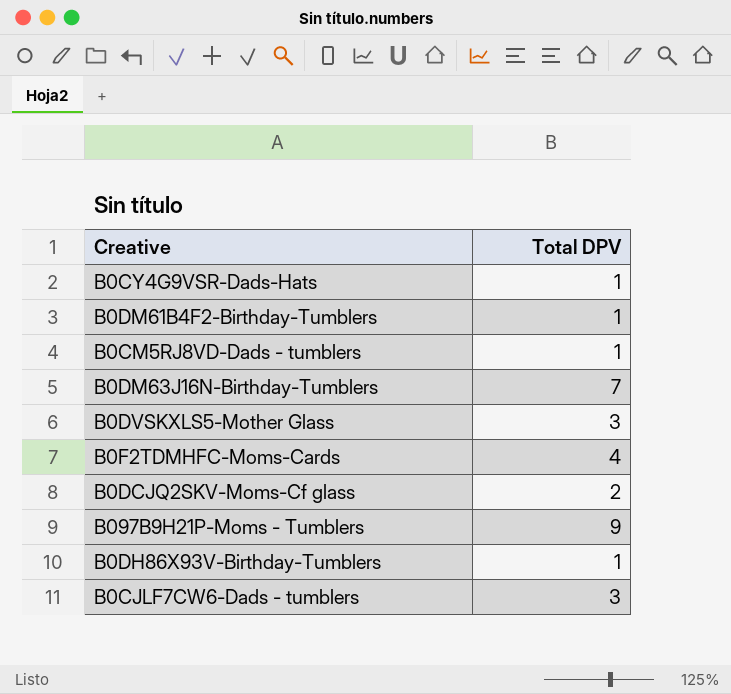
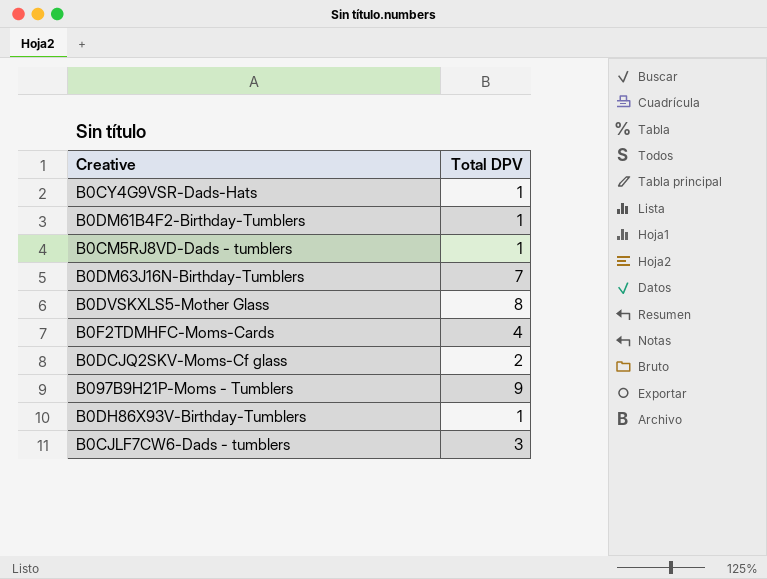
B0DVSKXLS5-Mother Glass | Total DPV: 3 -> 8

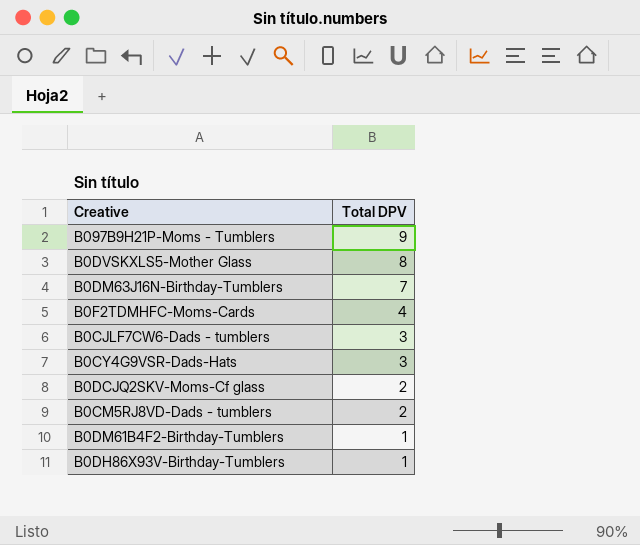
row order: none -> Total DPV descending
B0CY4G9VSR-Dads-Hats | Total DPV: 1 -> 3
B0CM5RJ8VD-Dads - tumblers | Total DPV: 1 -> 2

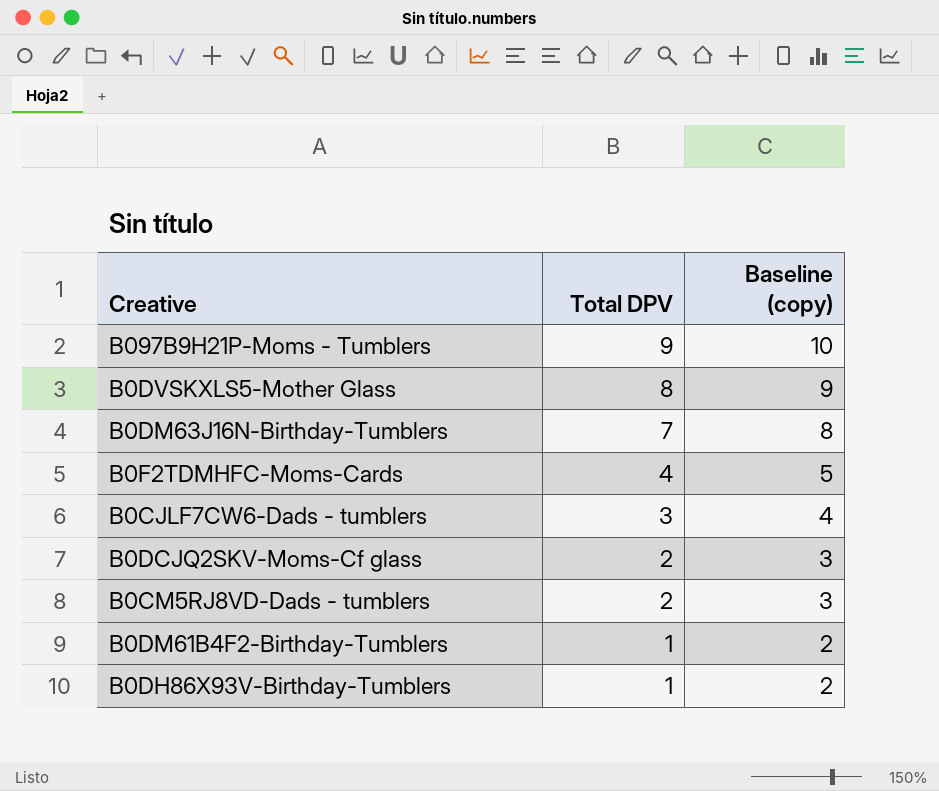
column Baseline (copy) | formula: none -> [Total DPV] + 1
row B0CY4G9VSR-Dads-Hats: 3 -> none

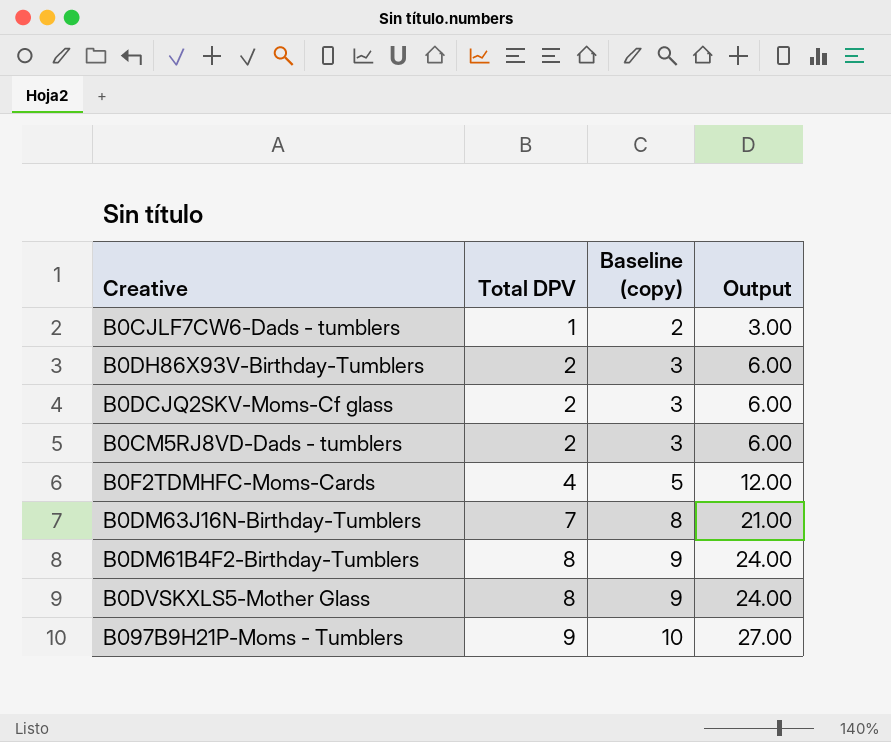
row order: Total DPV descending -> Total DPV ascending
column Output | formula: none -> [Total DPV] * 3
B0CJLF7CW6-Dads - tumblers | Total DPV: 3 -> 1
B0CJLF7CW6-Dads - tumblers | Baseline (copy): 4 -> 2
B0DH86X93V-Birthday-Tumblers | Total DPV: 1 -> 2
B0DH86X93V-Birthday-Tumblers | Baseline (copy): 2 -> 3
B0DM61B4F2-Birthday-Tumblers | Total DPV: 1 -> 8
B0DM61B4F2-Birthday-Tumblers | Baseline (copy): 2 -> 9

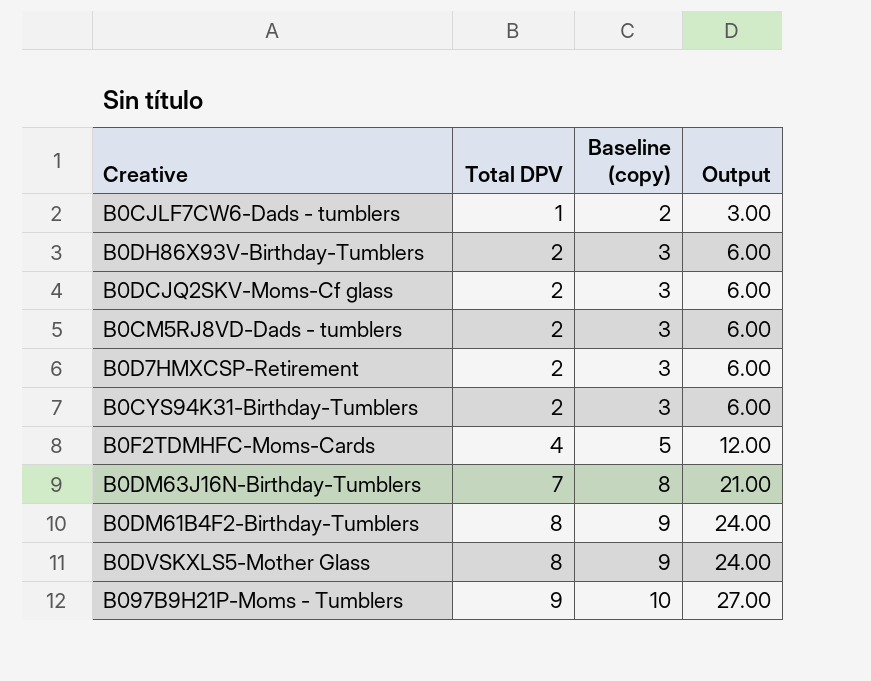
row B0D7HMXCSP-Retirement: none -> 2 | 3 | 6.00
row B0CYS94K31-Birthday-Tumblers: none -> 2 | 3 | 6.00

